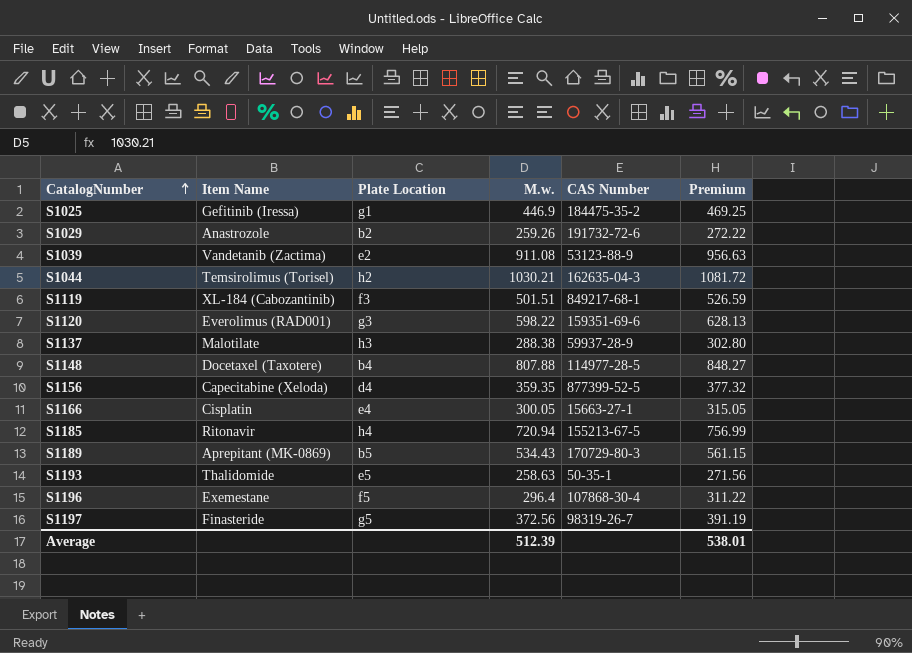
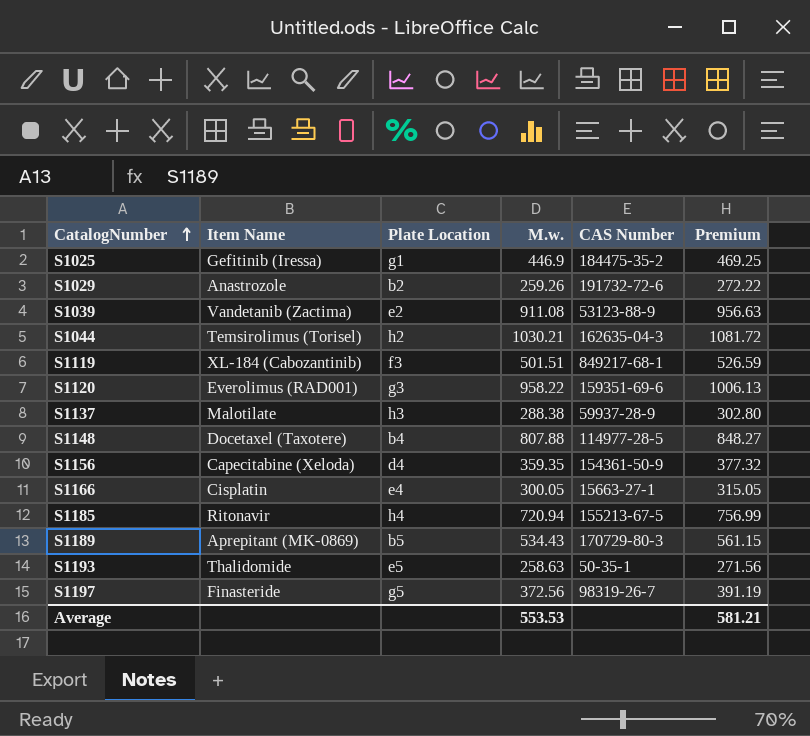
row S1196: Exemestane | f5 | 296.4 | 107868-30-4 | 311.22 -> none
S1120 | M.w.: 598.22 -> 958.22
S1120 | Premium: 628.13 -> 1006.13
S1156 | CAS Number: 877399-52-5 -> 154361-50-9
Average | M.w.: 512.39 -> 553.53
Average | Premium: 538.01 -> 581.21

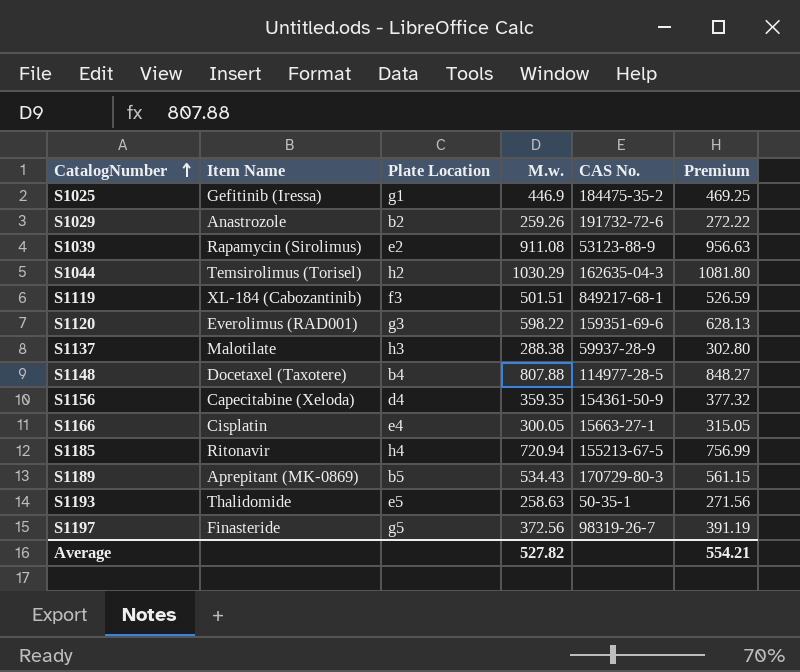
column name: CAS Number -> CAS No.
S1039 | Item Name: Vandetanib (Zactima) -> Rapamycin (Sirolimus)
S1044 | M.w.: 1030.21 -> 1030.29
S1044 | Premium: 1081.72 -> 1081.80
S1120 | M.w.: 958.22 -> 598.22
S1120 | Premium: 1006.13 -> 628.13
Average | M.w.: 553.53 -> 527.82
Average | Premium: 581.21 -> 554.21

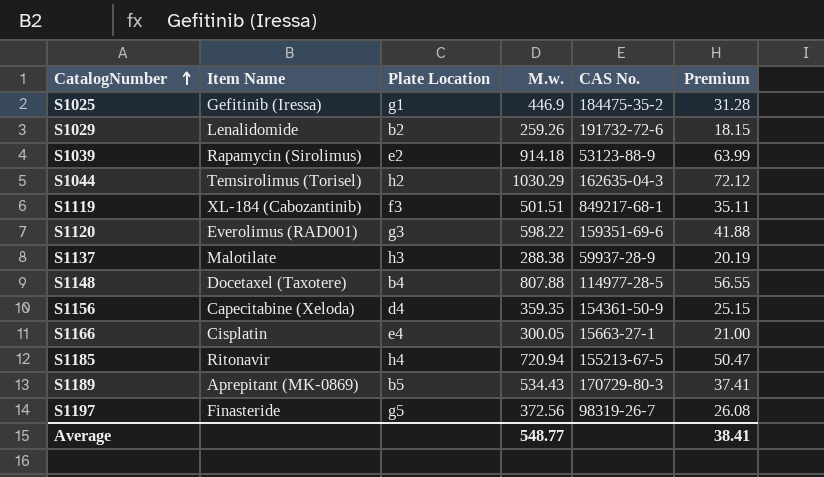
column Premium | formula: [M.w.] * 1.05 -> [M.w.] * 0.07
row S1193: Thalidomide | e5 | 258.63 | 50-35-1 | 271.56 -> none
S1029 | Item Name: Anastrozole -> Lenalidomide
S1039 | M.w.: 911.08 -> 914.18
Average | M.w.: 527.82 -> 548.77
Average | Premium: 554.21 -> 38.41

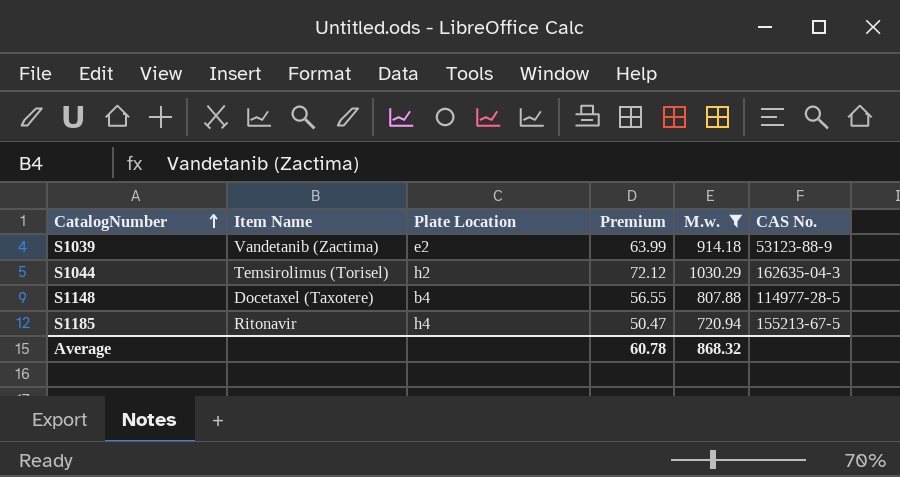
filter: none -> M.w. >= 720.94
column Premium | position: 6 -> 4
S1039 | Item Name: Rapamycin (Sirolimus) -> Vandetanib (Zactima)
Average | Premium: 38.41 -> 60.78
Average | M.w.: 548.77 -> 868.32

